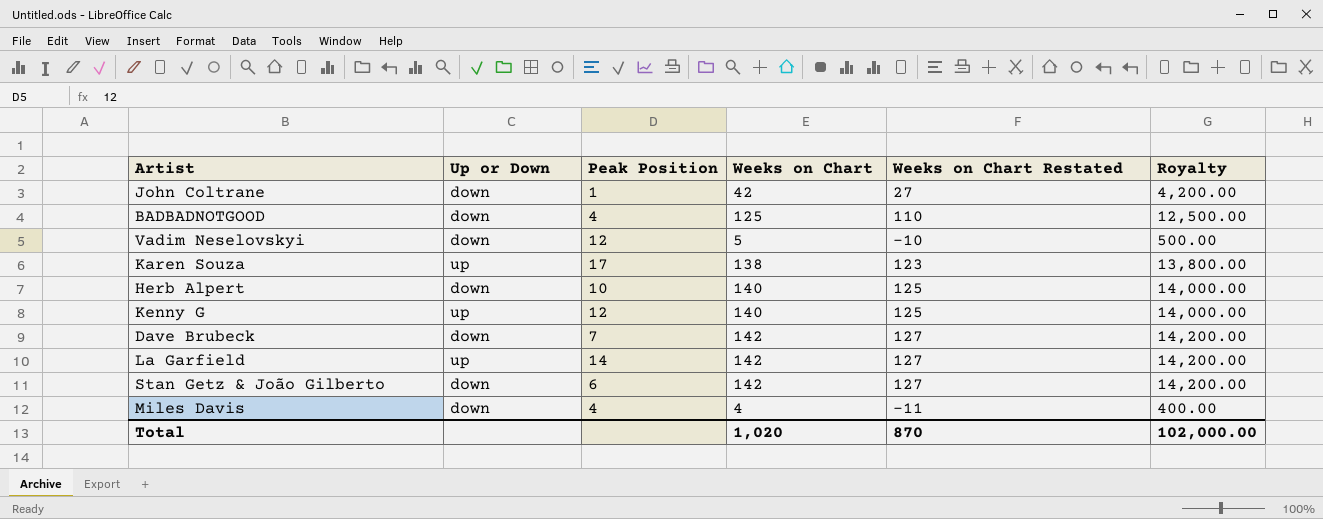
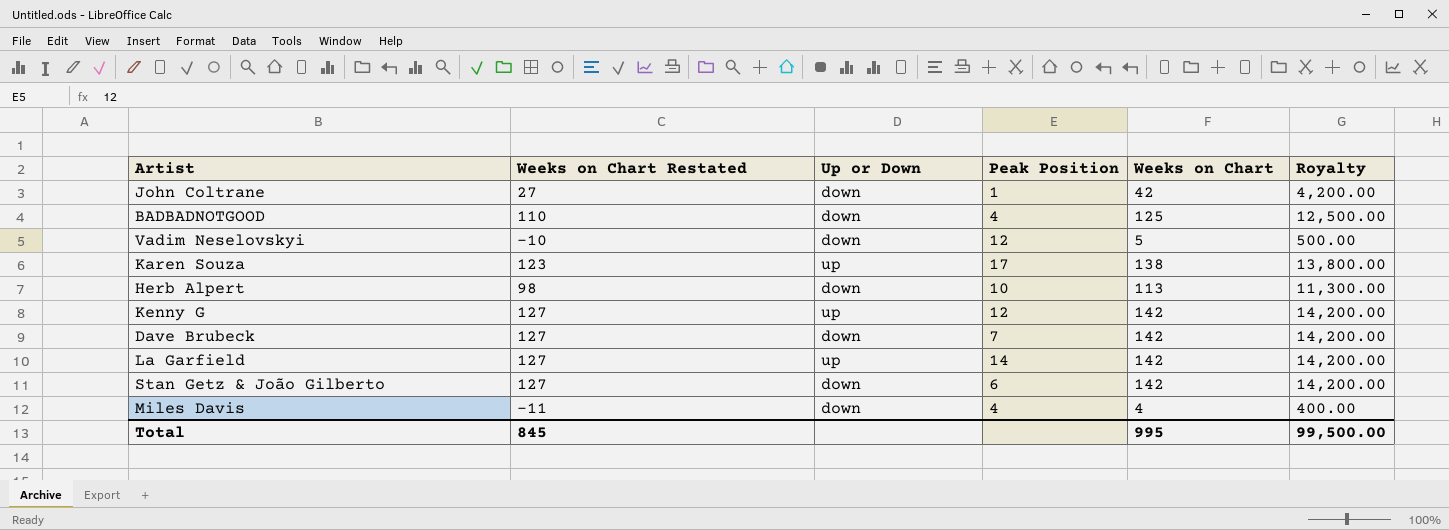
column Weeks on Chart Restated | position: 5 -> 2
Herb Alpert | Weeks on Chart Restated: 125 -> 98
Herb Alpert | Weeks on Chart: 140 -> 113
Herb Alpert | Royalty: 14,000.00 -> 11,300.00
Kenny G | Weeks on Chart Restated: 125 -> 127
Kenny G | Weeks on Chart: 140 -> 142
Kenny G | Royalty: 14,000.00 -> 14,200.00
Total | Weeks on Chart Restated: 870 -> 845
Total | Weeks on Chart: 1,020 -> 995
Total | Royalty: 102,000.00 -> 99,500.00

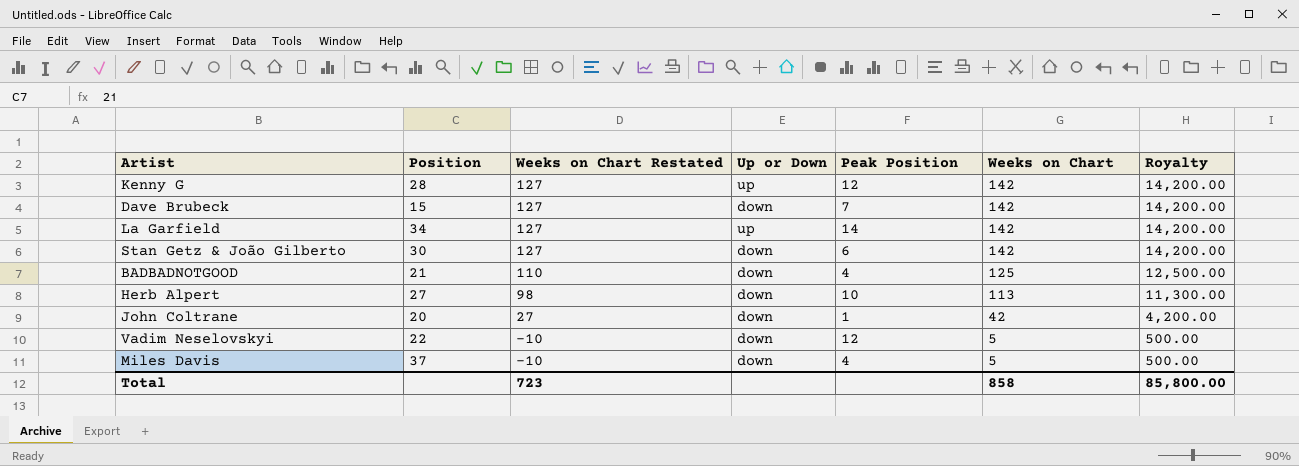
row order: none -> Weeks on Chart Restated descending
column Position | position: none -> 2
row Karen Souza: 123 | up | 17 | 138 | 13,800.00 -> none
Miles Davis | Weeks on Chart Restated: -11 -> -10
Miles Davis | Weeks on Chart: 4 -> 5
Miles Davis | Royalty: 400.00 -> 500.00
Total | Weeks on Chart Restated: 845 -> 723
Total | Weeks on Chart: 995 -> 858
Total | Royalty: 99,500.00 -> 85,800.00

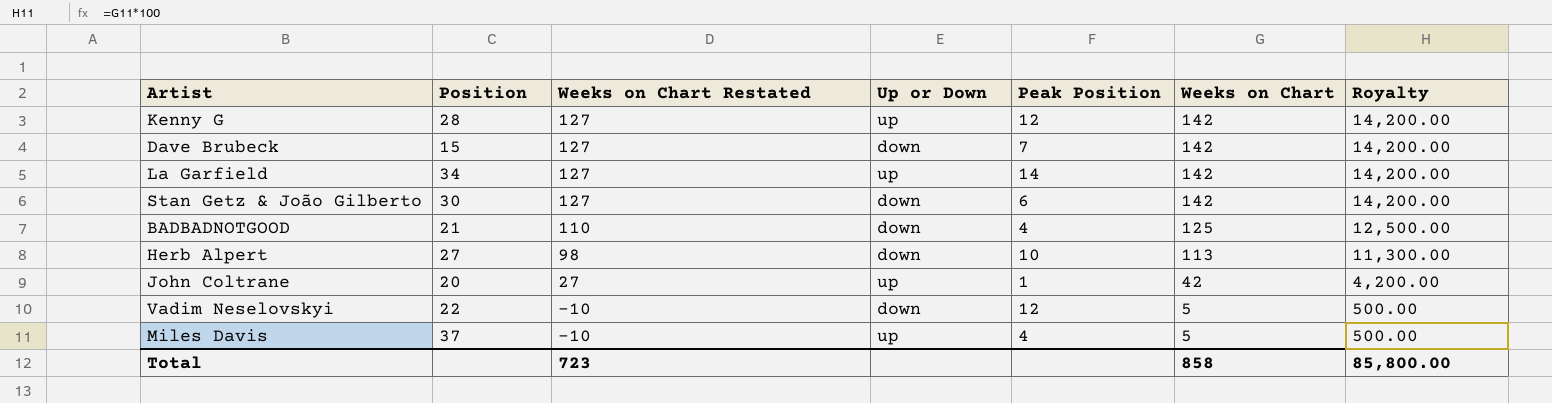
John Coltrane | Up or Down: down -> up
Miles Davis | Up or Down: down -> up

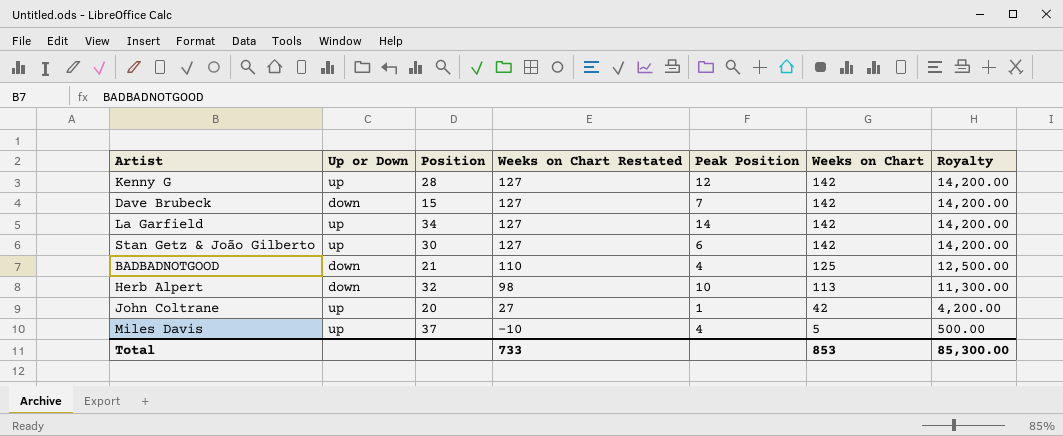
column Up or Down | position: 4 -> 2
row Vadim Neselovskyi: 22 | -10 | down | 12 | 5 | 500.00 -> none
Stan Getz & João Gilberto | Up or Down: down -> up
Herb Alpert | Position: 27 -> 32
Total | Weeks on Chart Restated: 723 -> 733
Total | Weeks on Chart: 858 -> 853
Total | Royalty: 85,800.00 -> 85,300.00

